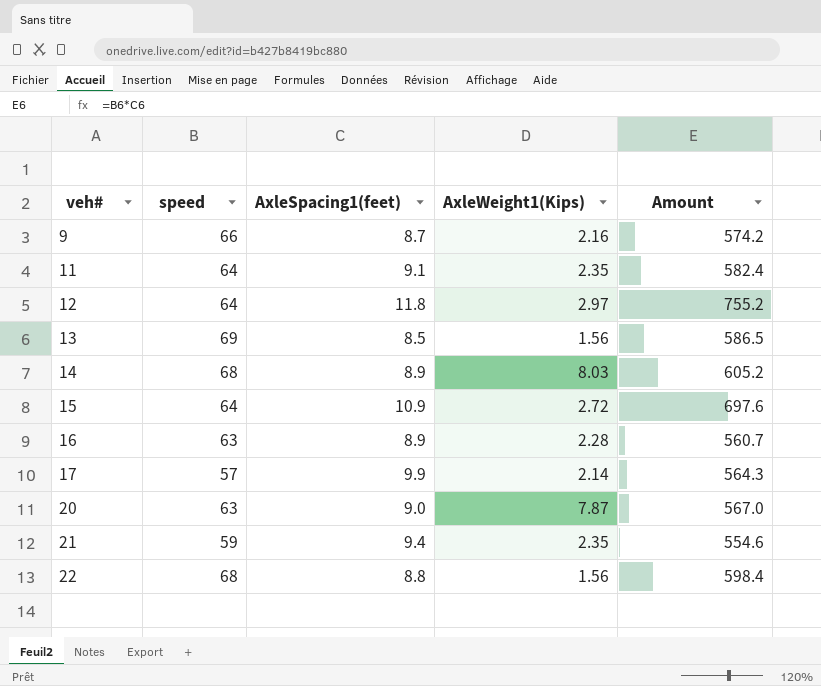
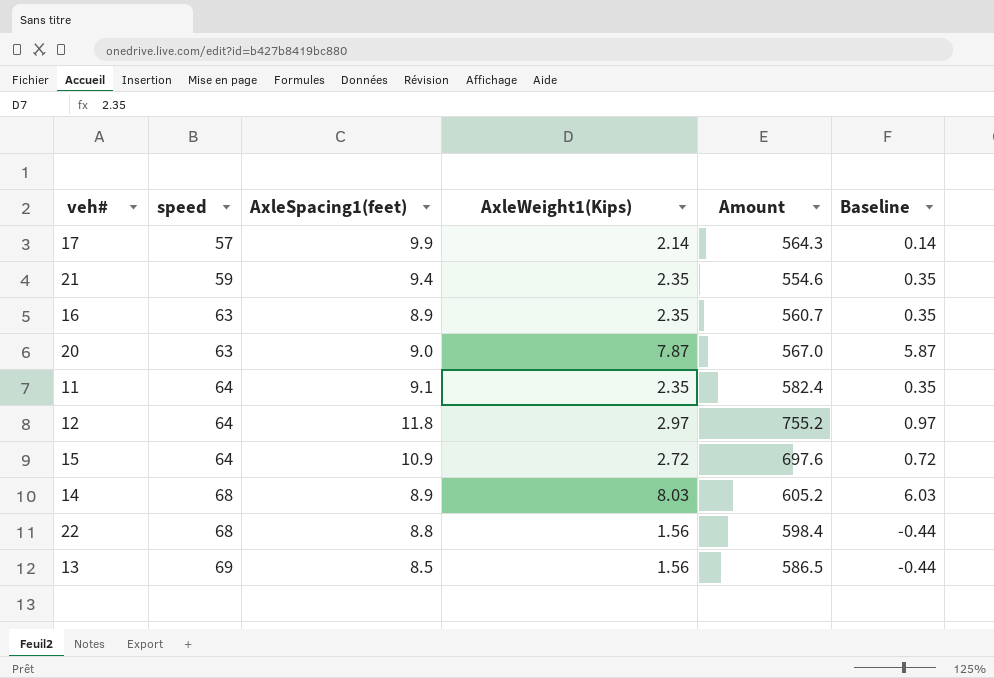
row order: veh# ascending -> speed ascending
column Baseline | formula: none -> [AxleWeight1(Kips)] - 2
row 9: 66 | 8.7 | 2.16 | 574.2 -> none
16 | AxleWeight1(Kips): 2.28 -> 2.35

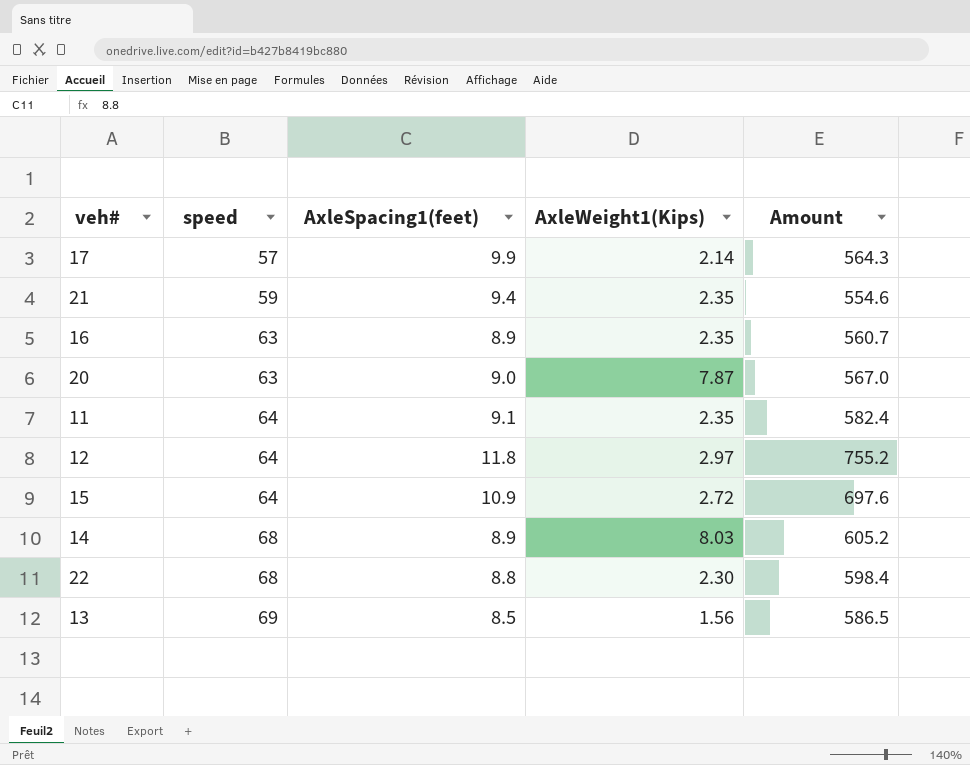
column Baseline | formula: [AxleWeight1(Kips)] - 2 -> none
22 | AxleWeight1(Kips): 1.56 -> 2.30

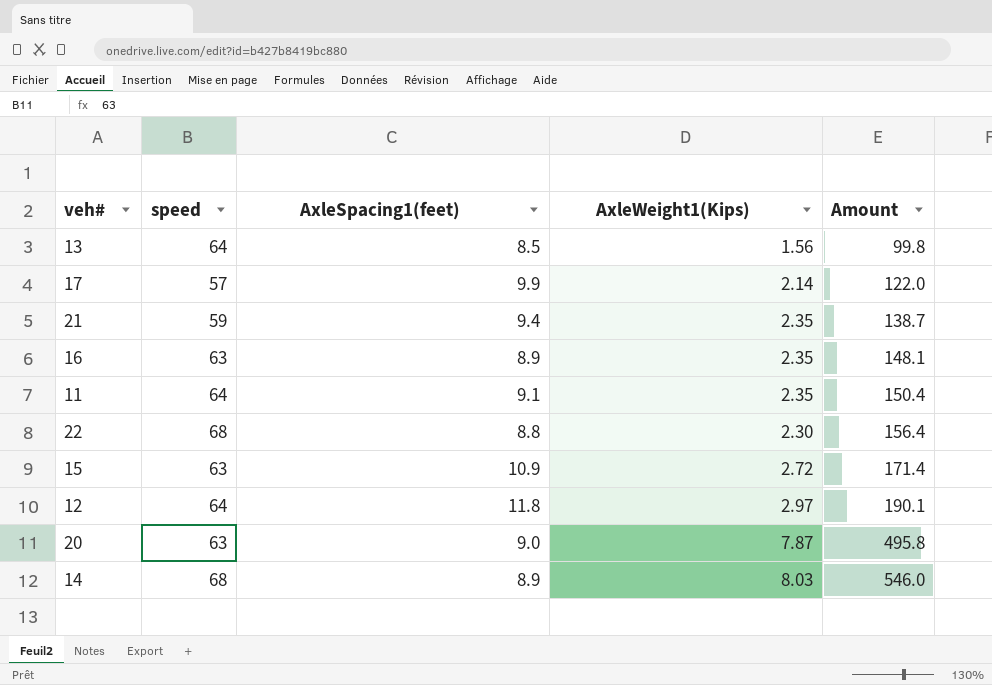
row order: speed ascending -> Amount ascending
column Amount | formula: [speed] * [AxleSpacing1(feet)] -> [speed] * [AxleWeight1(Kips)]
13 | speed: 69 -> 64
15 | speed: 64 -> 63

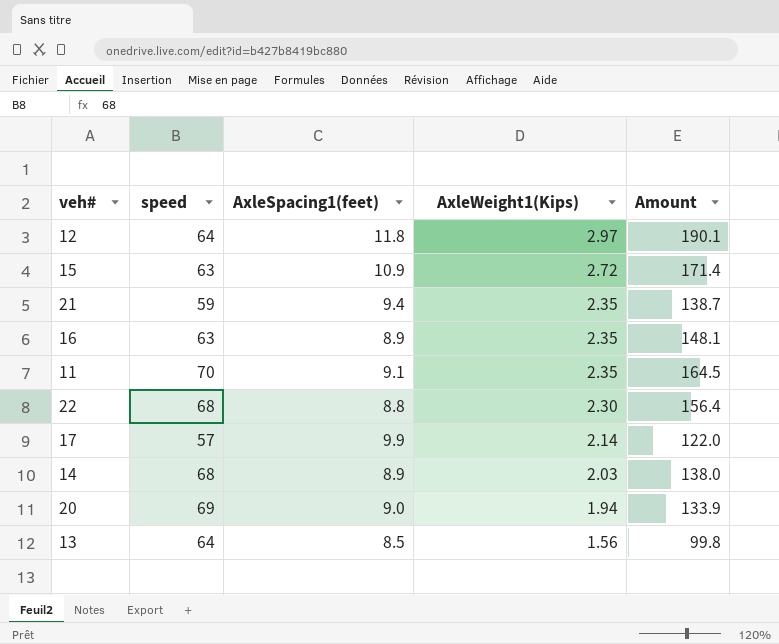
row order: Amount ascending -> AxleWeight1(Kips) descending
11 | speed: 64 -> 70
11 | Amount: 150.4 -> 164.5
14 | AxleWeight1(Kips): 8.03 -> 2.03
14 | Amount: 546.0 -> 138.0
20 | speed: 63 -> 69
20 | AxleWeight1(Kips): 7.87 -> 1.94
20 | Amount: 495.8 -> 133.9

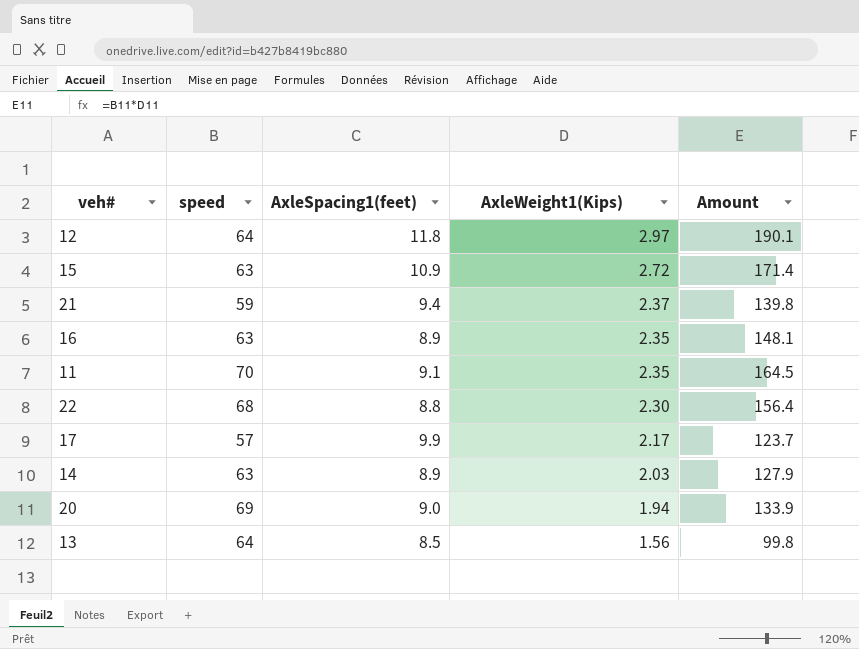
21 | AxleWeight1(Kips): 2.35 -> 2.37
21 | Amount: 138.7 -> 139.8
17 | AxleWeight1(Kips): 2.14 -> 2.17
17 | Amount: 122.0 -> 123.7
14 | speed: 68 -> 63
14 | Amount: 138.0 -> 127.9

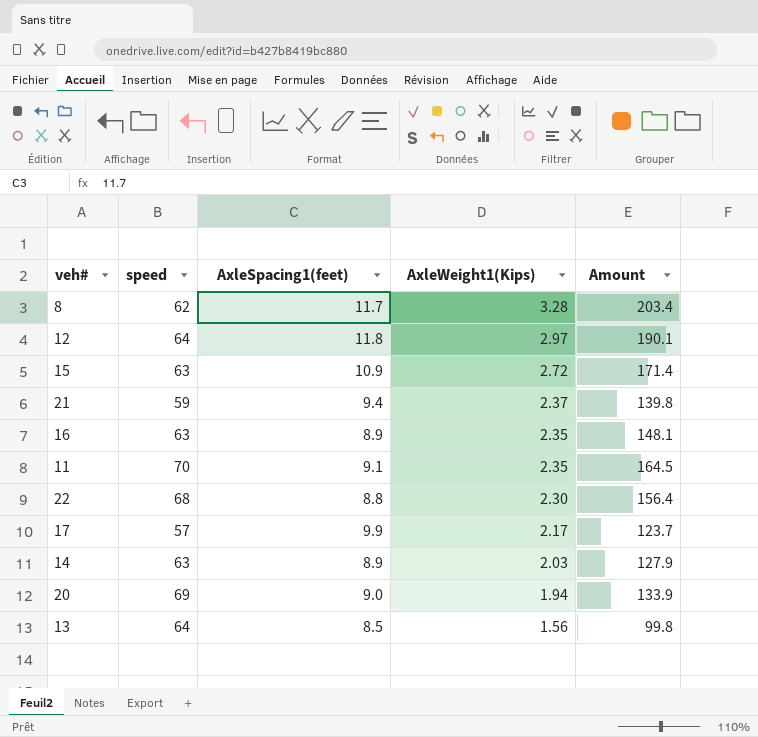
row 8: none -> 62 | 11.7 | 3.28 | 203.4

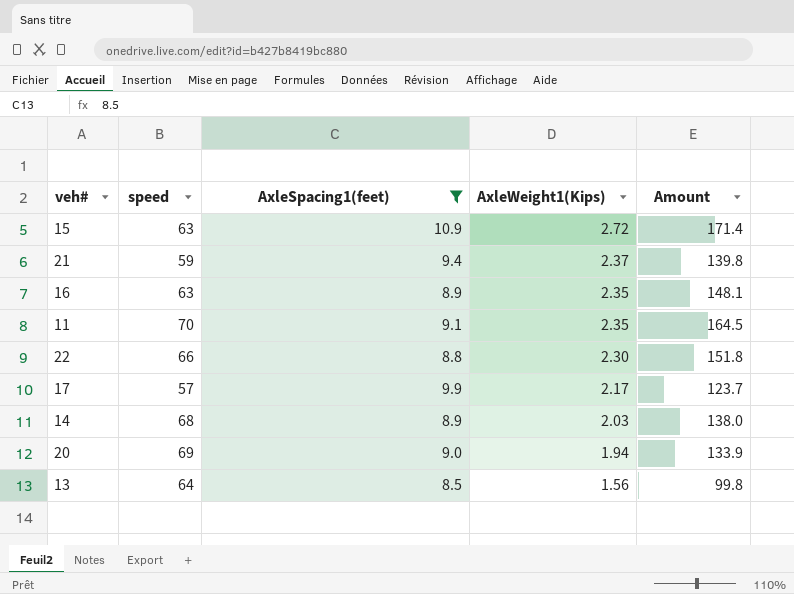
filter: none -> AxleSpacing1(feet) <= 10.9
22 | speed: 68 -> 66
22 | Amount: 156.4 -> 151.8
14 | speed: 63 -> 68
14 | Amount: 127.9 -> 138.0

